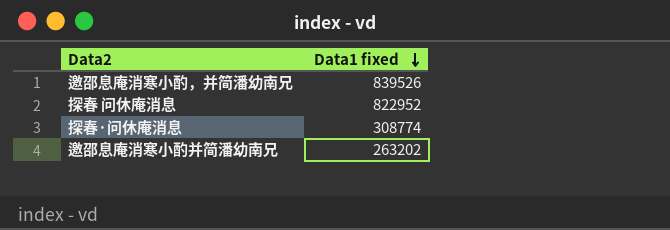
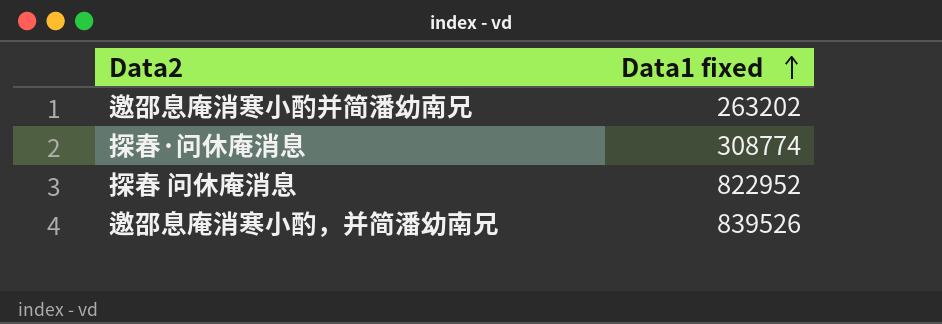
row order: Data1 fixed descending -> Data1 fixed ascending

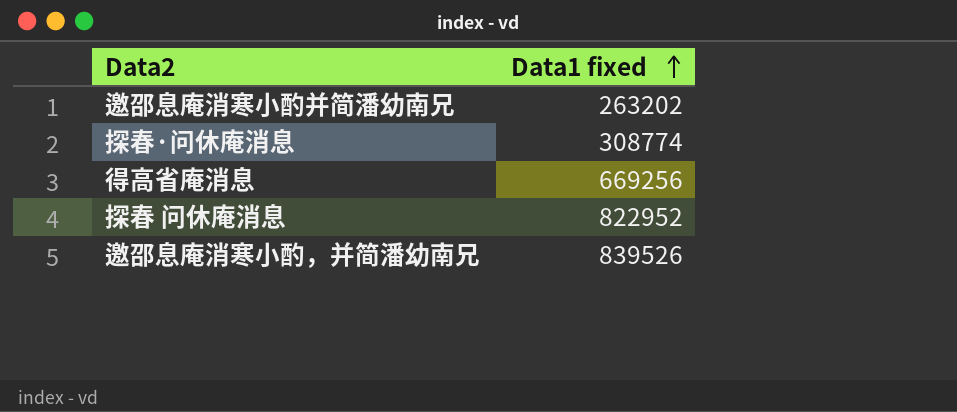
row 得高省庵消息: none -> 669256

